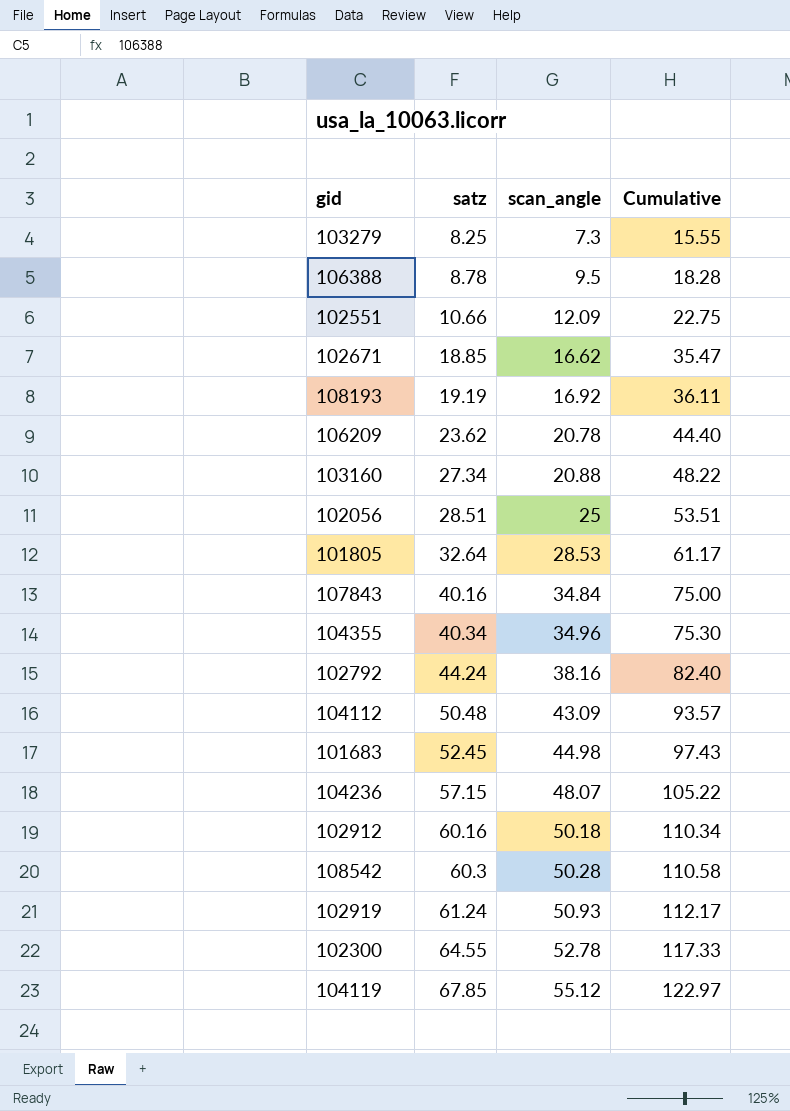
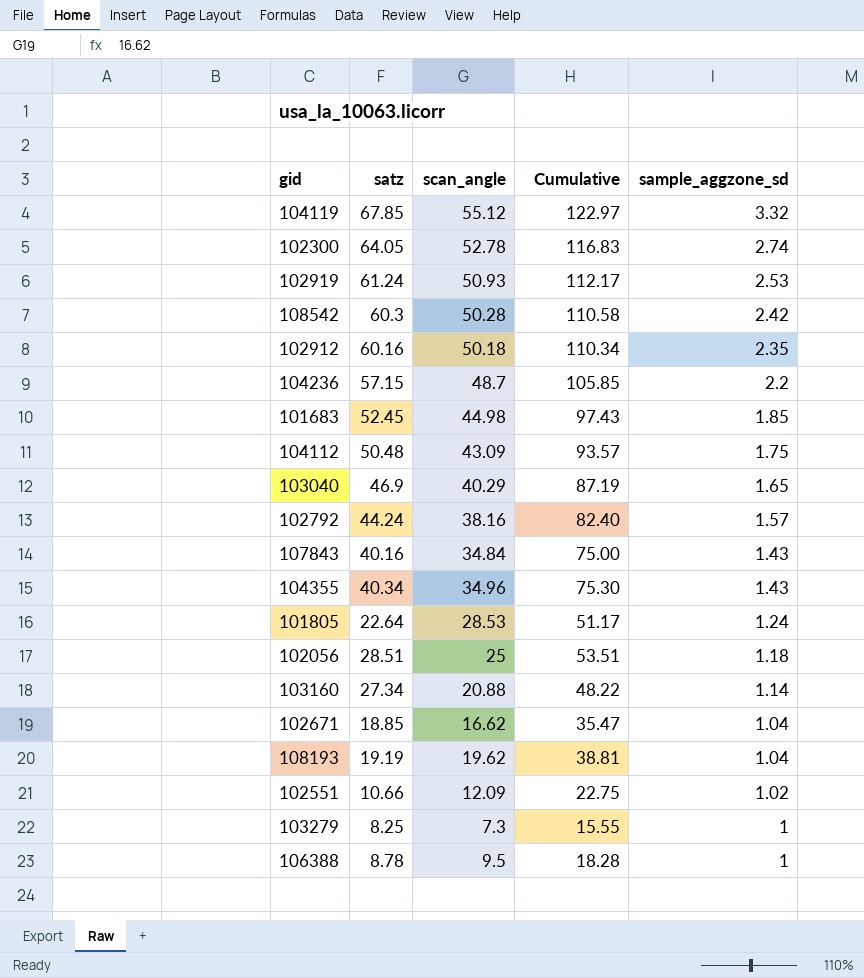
row order: satz ascending -> sample_aggzone_sd descending
column sample_aggzone_sd | position: none -> 5
row 106209: 23.62 | 20.78 | 44.40 -> none
102300 | satz: 64.55 -> 64.05
102300 | Cumulative: 117.33 -> 116.83
104236 | scan_angle: 48.07 -> 48.7
104236 | Cumulative: 105.22 -> 105.85
row 103040: none -> 46.9 | 40.29 | 87.19 | 1.65
101805 | satz: 32.64 -> 22.64
101805 | Cumulative: 61.17 -> 51.17
108193 | scan_angle: 16.92 -> 19.62
108193 | Cumulative: 36.11 -> 38.81

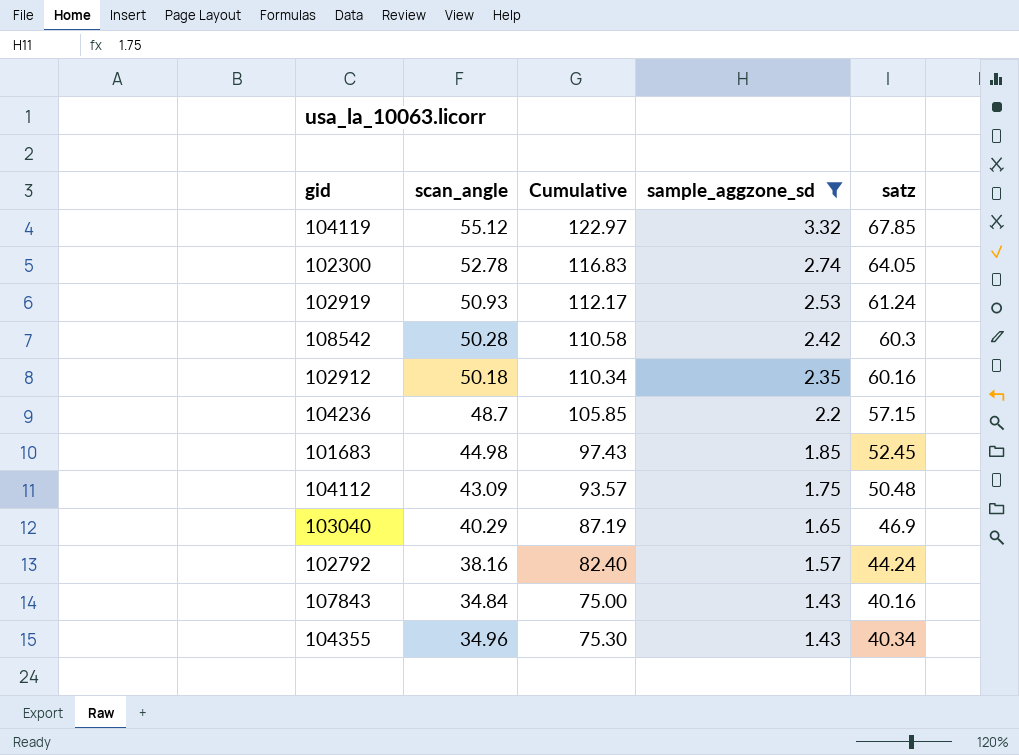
filter: none -> sample_aggzone_sd >= 1.43
column satz | position: 2 -> 5

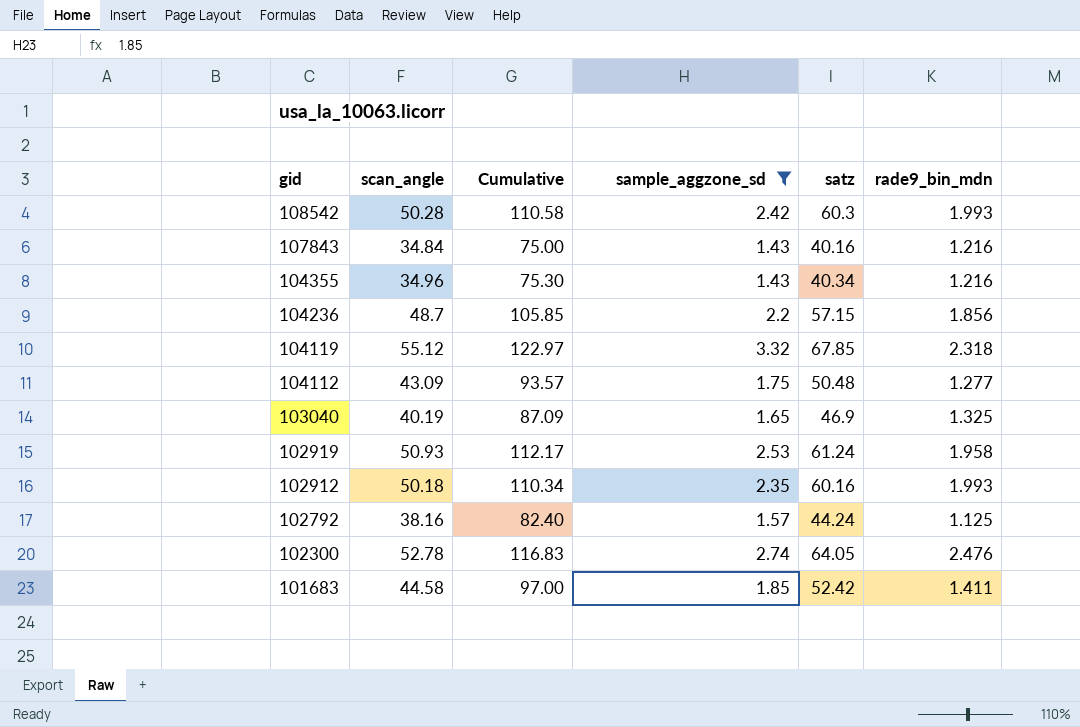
row order: sample_aggzone_sd descending -> gid descending
column rade9_bin_mdn | position: none -> 6
103040 | scan_angle: 40.29 -> 40.19
103040 | Cumulative: 87.19 -> 87.09
101683 | scan_angle: 44.98 -> 44.58
101683 | Cumulative: 97.43 -> 97.00
101683 | satz: 52.45 -> 52.42

